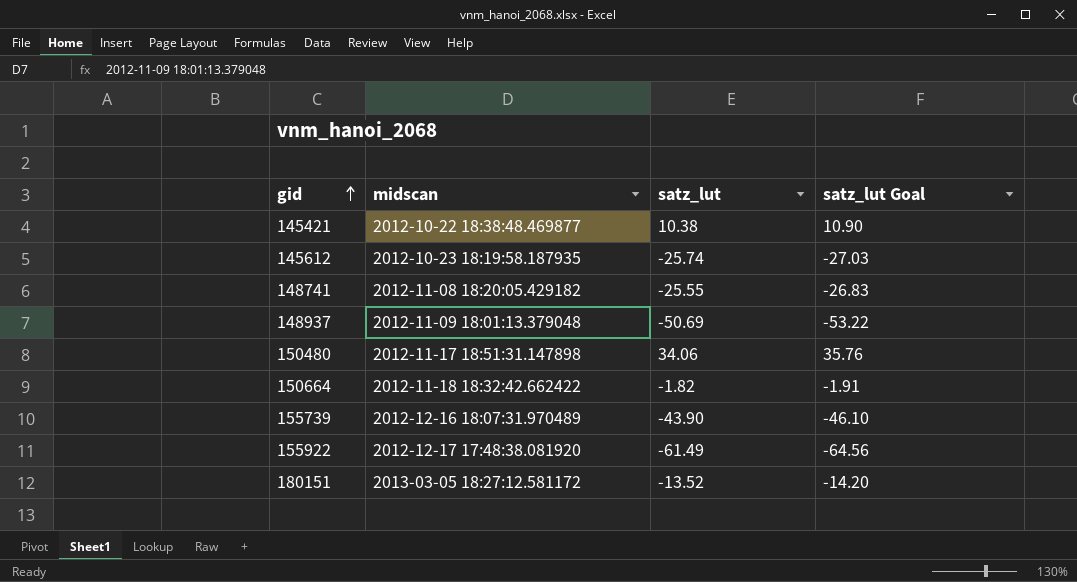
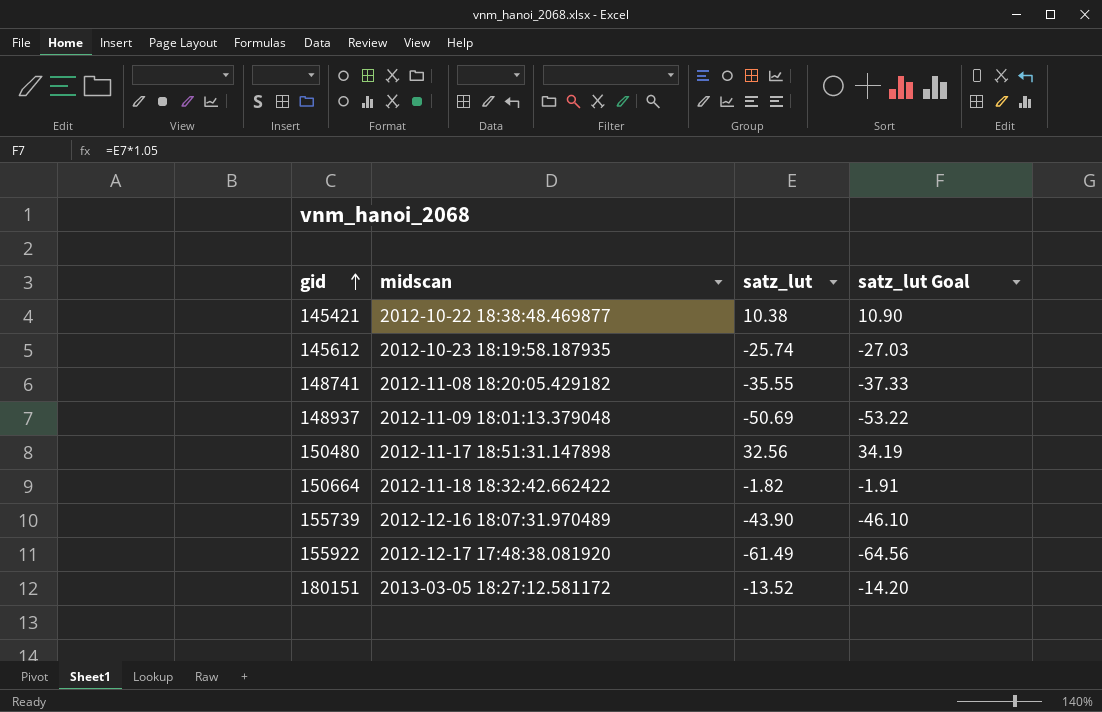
148741 | satz_lut: -25.55 -> -35.55
148741 | satz_lut Goal: -26.83 -> -37.33
150480 | satz_lut: 34.06 -> 32.56
150480 | satz_lut Goal: 35.76 -> 34.19

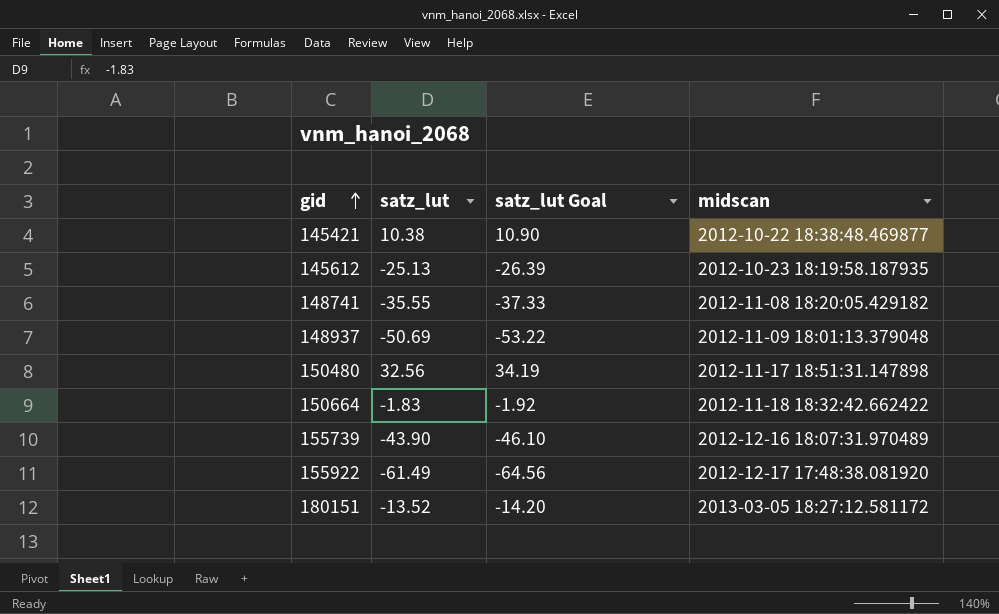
column midscan | position: 2 -> 4
145612 | satz_lut: -25.74 -> -25.13
145612 | satz_lut Goal: -27.03 -> -26.39
150664 | satz_lut: -1.82 -> -1.83
150664 | satz_lut Goal: -1.91 -> -1.92

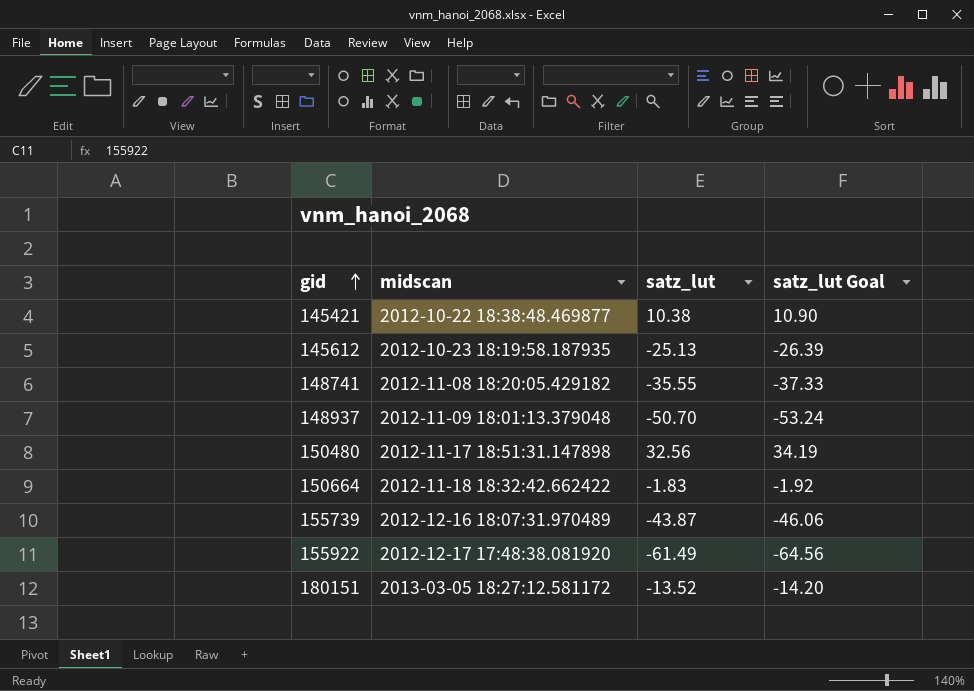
column midscan | position: 4 -> 2
148937 | satz_lut: -50.69 -> -50.70
148937 | satz_lut Goal: -53.22 -> -53.24
155739 | satz_lut: -43.90 -> -43.87
155739 | satz_lut Goal: -46.10 -> -46.06

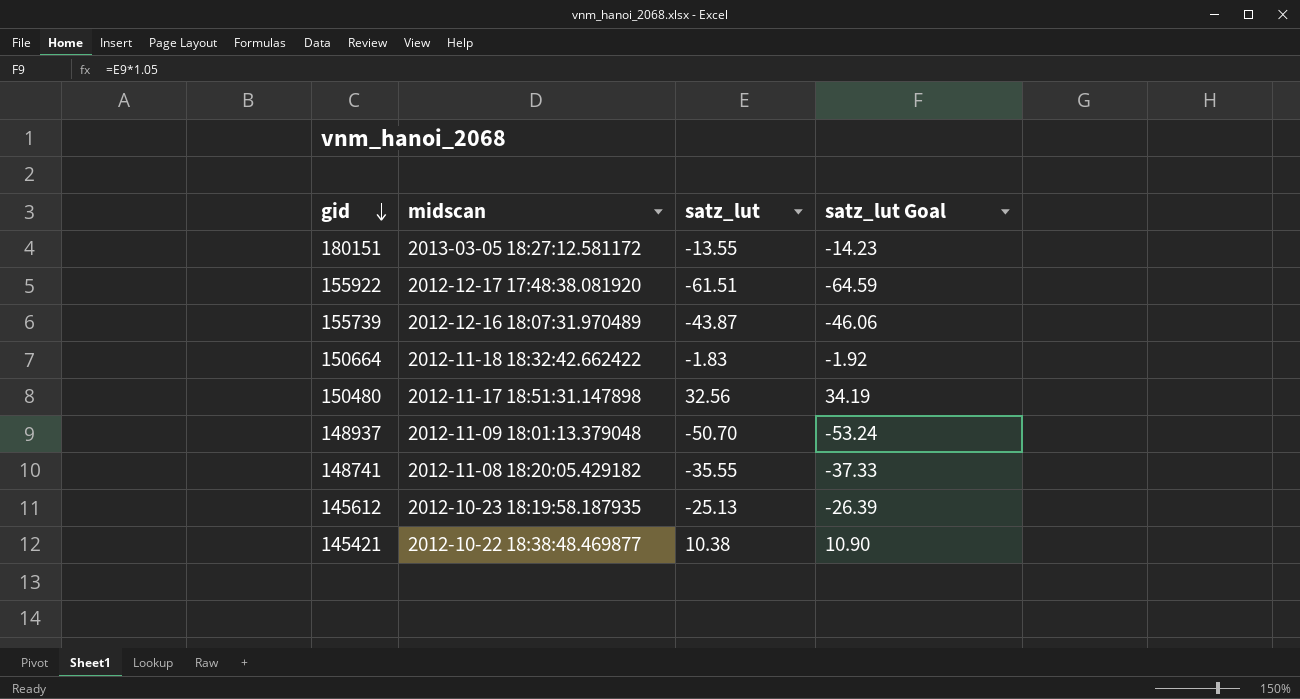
row order: gid ascending -> gid descending
180151 | satz_lut: -13.52 -> -13.55
180151 | satz_lut Goal: -14.20 -> -14.23
155922 | satz_lut: -61.49 -> -61.51
155922 | satz_lut Goal: -64.56 -> -64.59

